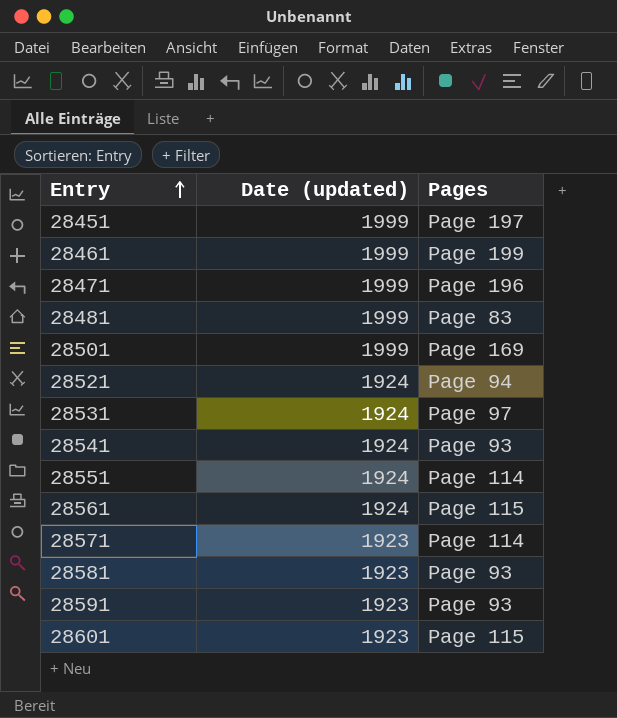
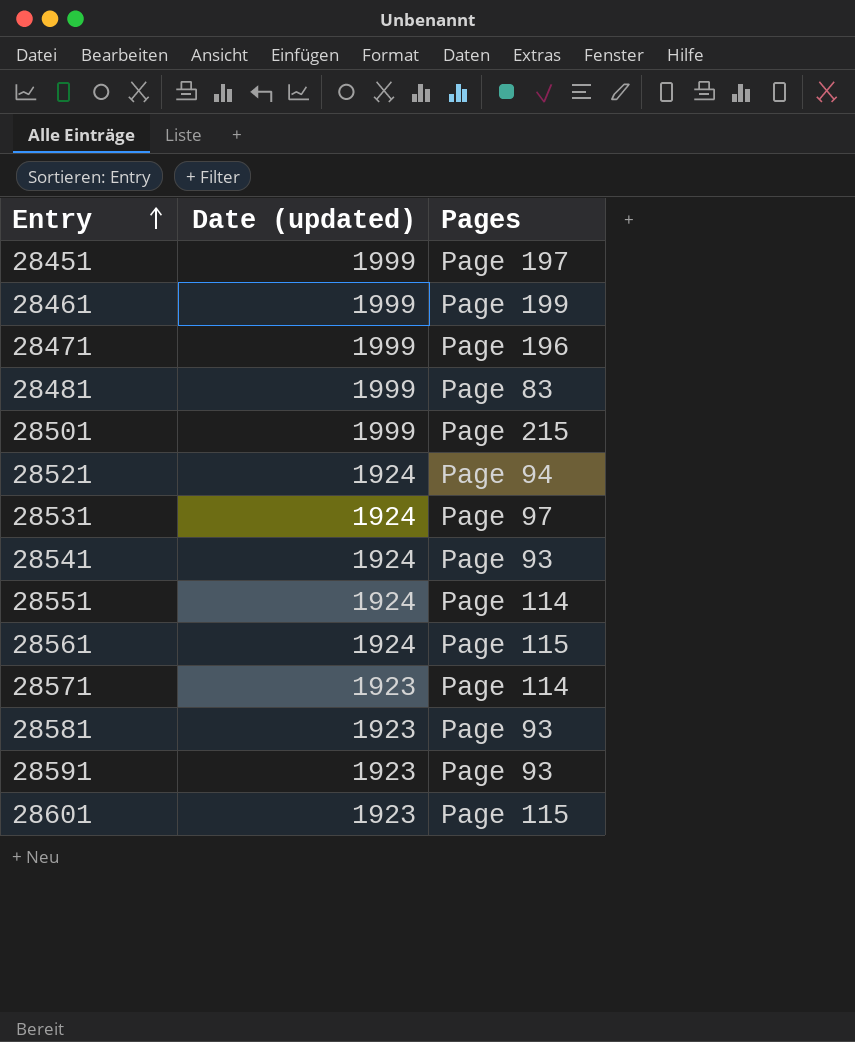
28501 | Pages: Page 169 -> Page 215

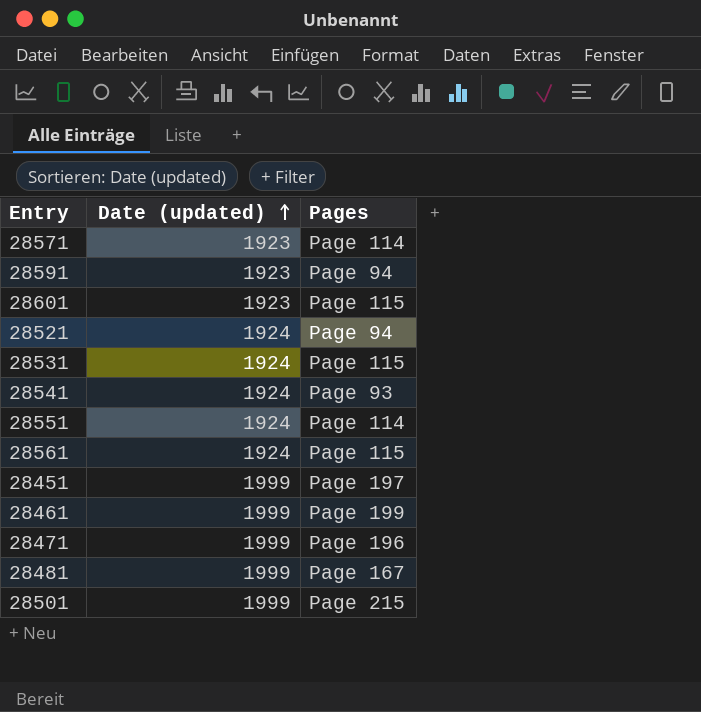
row order: Entry ascending -> Date (updated) ascending
row 28581: 1923 | Page 93 -> none
28591 | Pages: Page 93 -> Page 94
28531 | Pages: Page 97 -> Page 115
28481 | Pages: Page 83 -> Page 167

